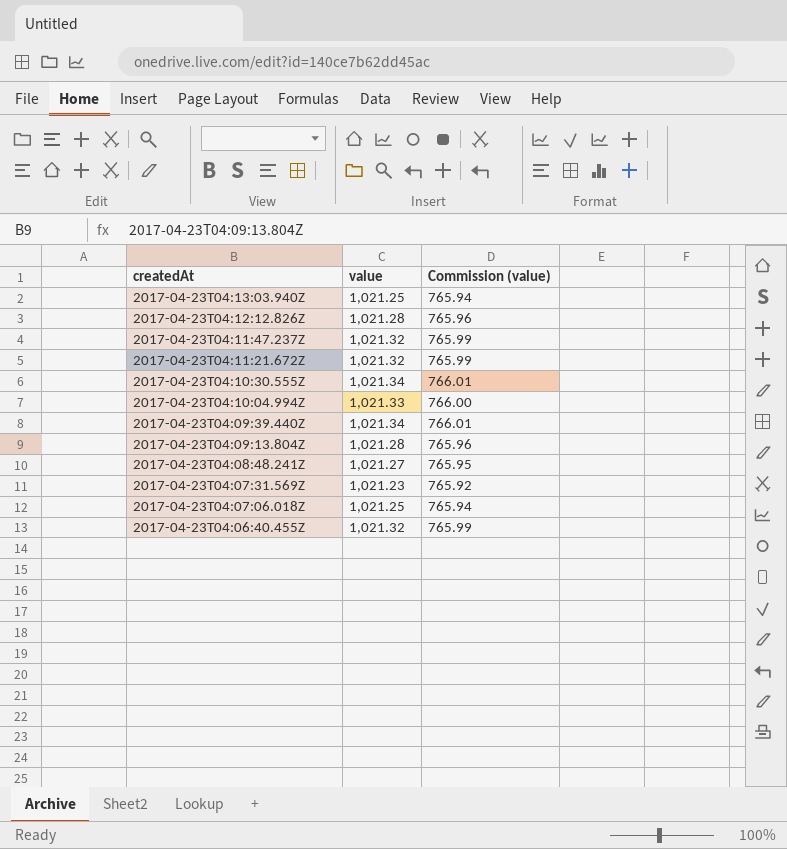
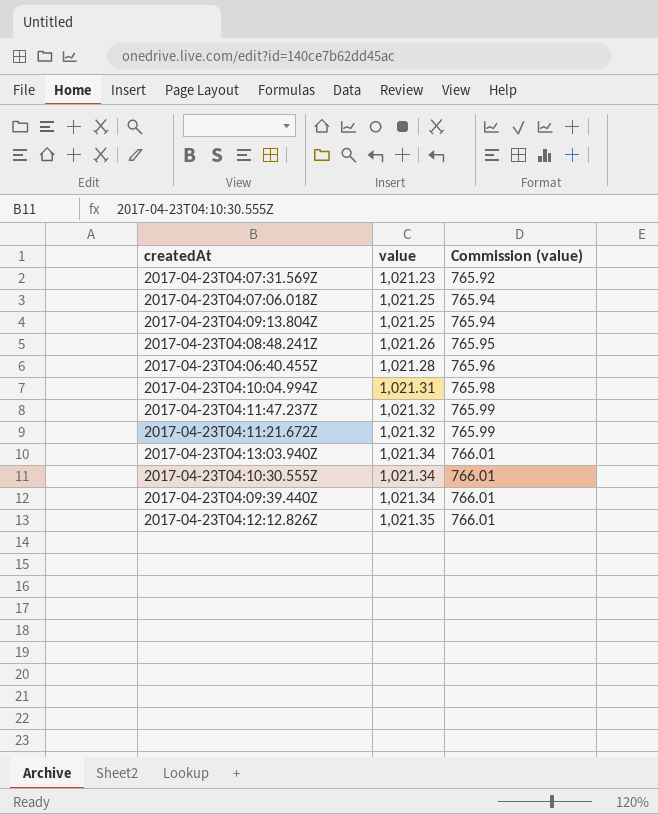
row order: createdAt descending -> value ascending
2017-04-23T04:09:13.804Z | value: 1,021.28 -> 1,021.25
2017-04-23T04:09:13.804Z | Commission (value): 765.96 -> 765.94
2017-04-23T04:08:48.241Z | value: 1,021.27 -> 1,021.26
2017-04-23T04:06:40.455Z | value: 1,021.32 -> 1,021.28
2017-04-23T04:06:40.455Z | Commission (value): 765.99 -> 765.96
2017-04-23T04:10:04.994Z | value: 1,021.33 -> 1,021.31
2017-04-23T04:10:04.994Z | Commission (value): 766.00 -> 765.98
2017-04-23T04:13:03.940Z | value: 1,021.25 -> 1,021.34
2017-04-23T04:13:03.940Z | Commission (value): 765.94 -> 766.01
2017-04-23T04:12:12.826Z | value: 1,021.28 -> 1,021.35
2017-04-23T04:12:12.826Z | Commission (value): 765.96 -> 766.01

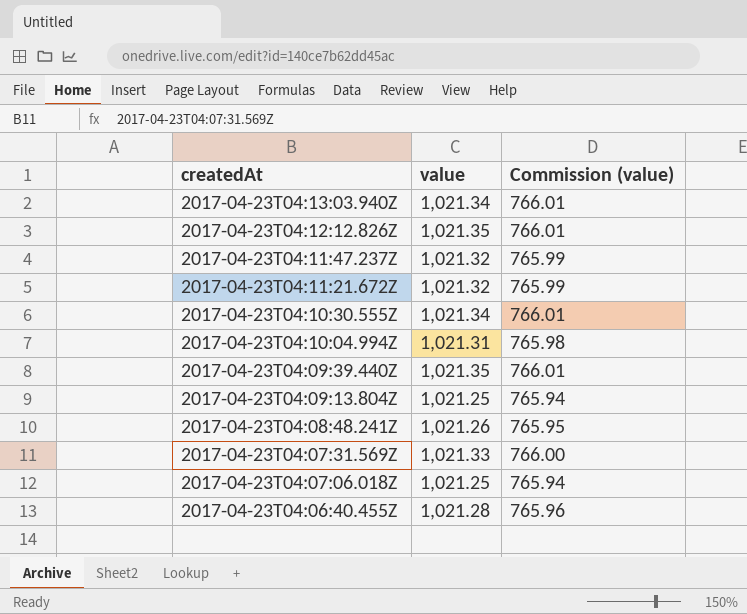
row order: value ascending -> createdAt descending
2017-04-23T04:09:39.440Z | value: 1,021.34 -> 1,021.35
2017-04-23T04:07:31.569Z | value: 1,021.23 -> 1,021.33
2017-04-23T04:07:31.569Z | Commission (value): 765.92 -> 766.00

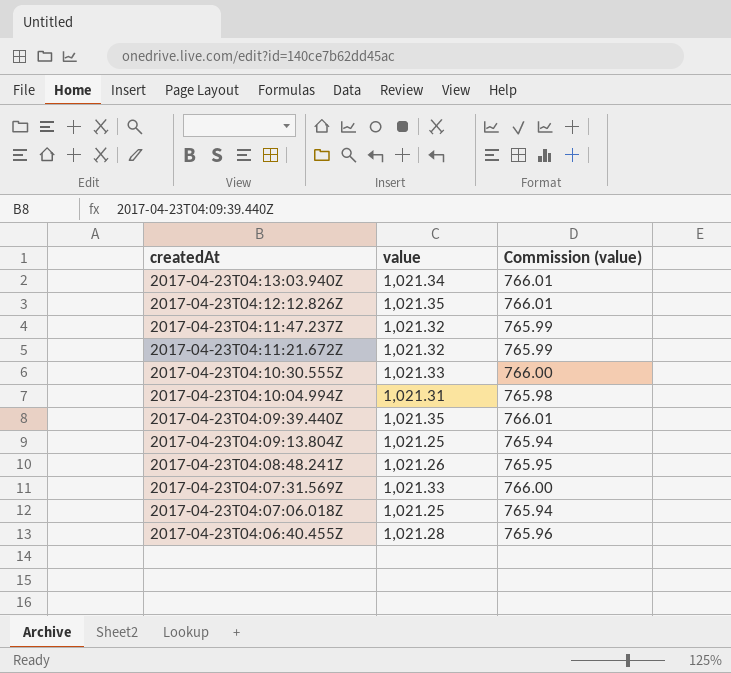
2017-04-23T04:10:30.555Z | value: 1,021.34 -> 1,021.33
2017-04-23T04:10:30.555Z | Commission (value): 766.01 -> 766.00

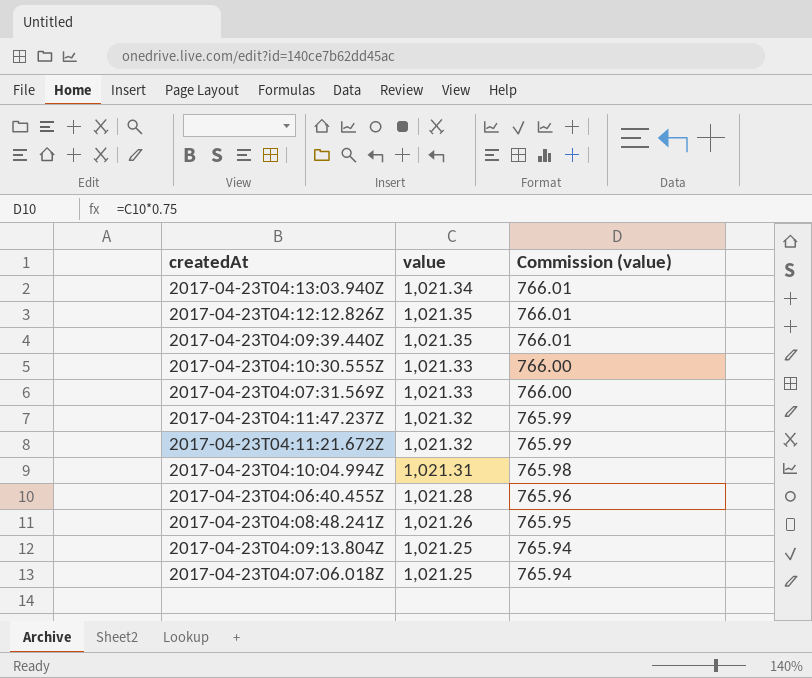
row order: createdAt descending -> Commission (value) descending

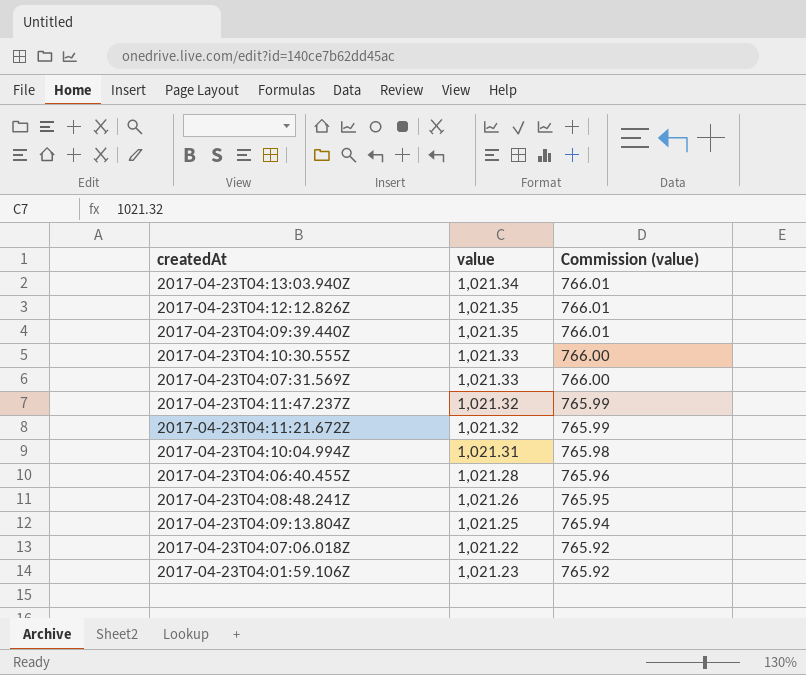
2017-04-23T04:07:06.018Z | value: 1,021.25 -> 1,021.22
2017-04-23T04:07:06.018Z | Commission (value): 765.94 -> 765.92
row 2017-04-23T04:01:59.106Z: none -> 1,021.23 | 765.92

